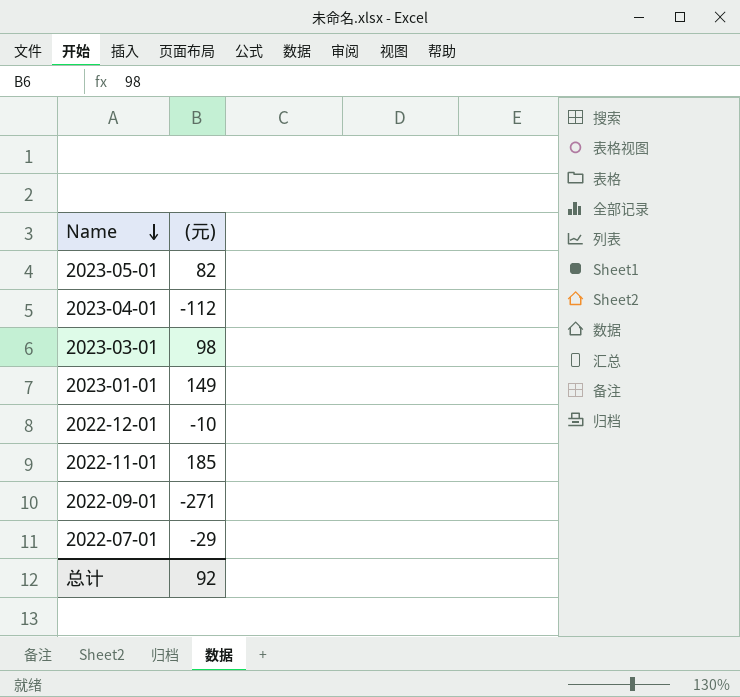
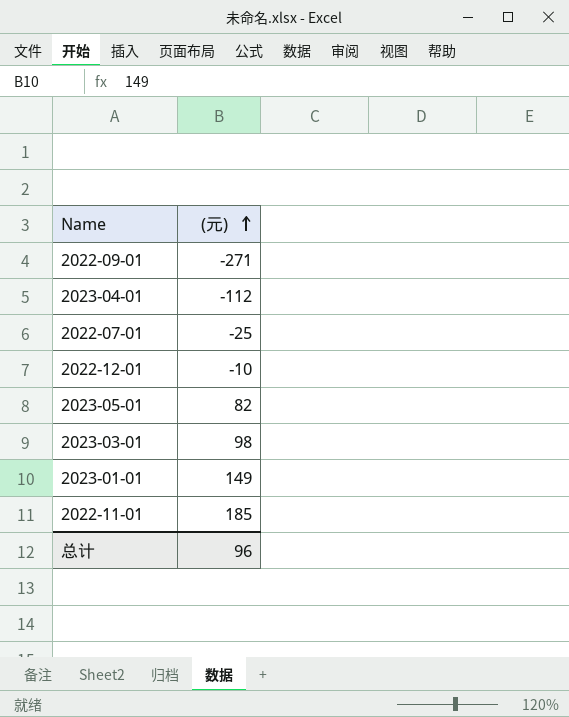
row order: Name descending -> (元) ascending
2022-07-01 | (元): -29 -> -25
总计 | (元): 92 -> 96

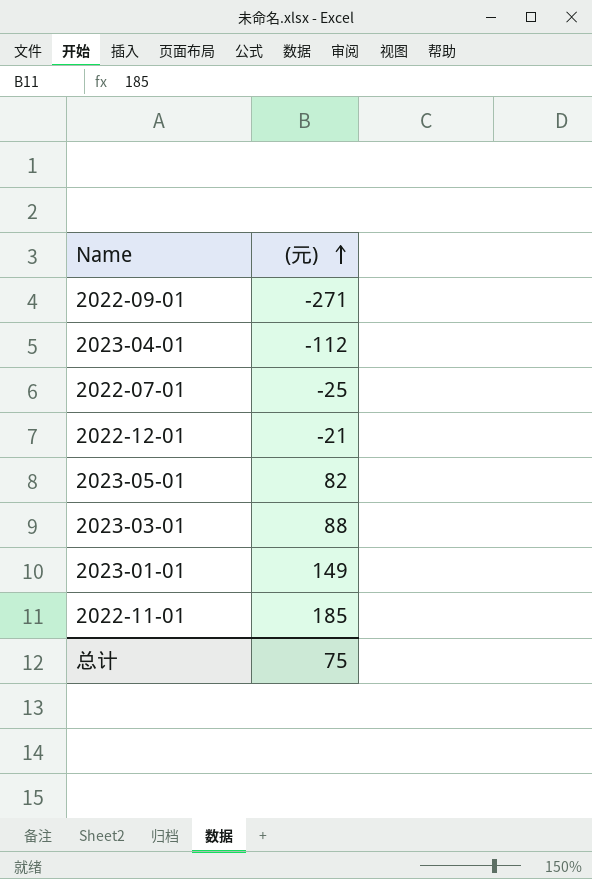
2022-12-01 | (元): -10 -> -21
2023-03-01 | (元): 98 -> 88
总计 | (元): 96 -> 75

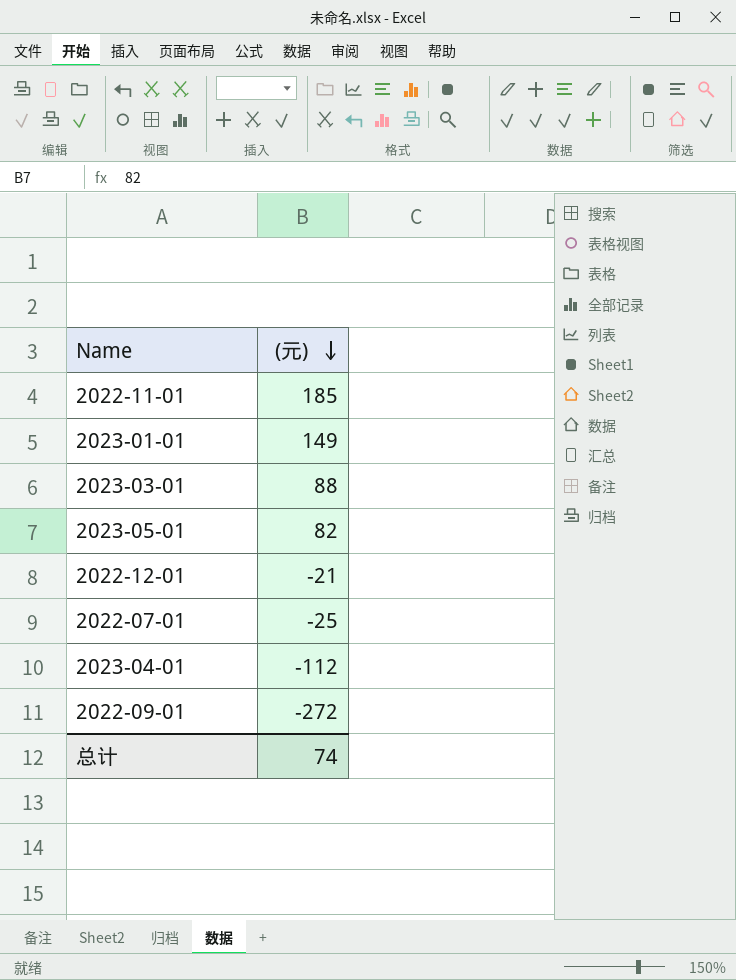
row order: (元) ascending -> (元) descending
2022-09-01 | (元): -271 -> -272
总计 | (元): 75 -> 74

